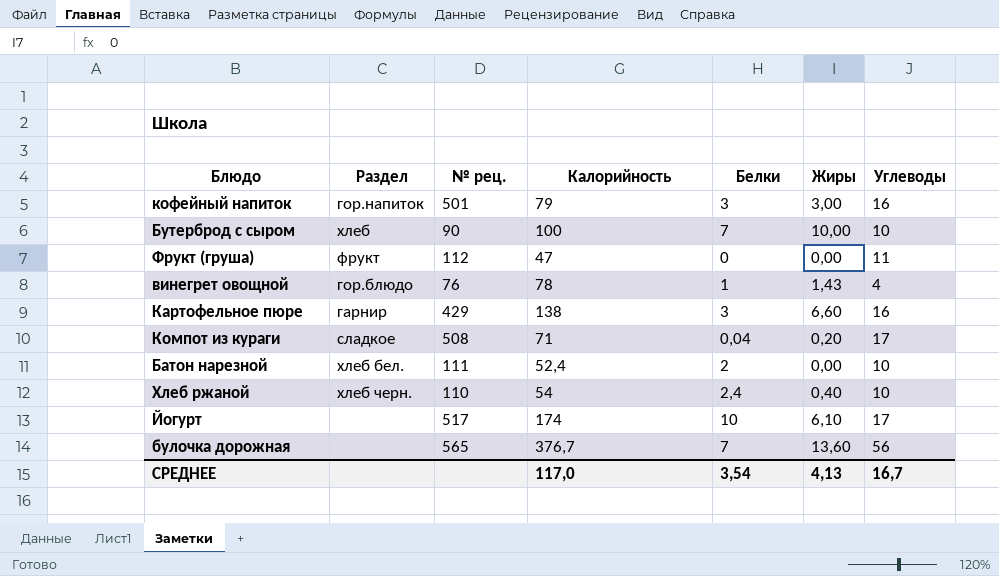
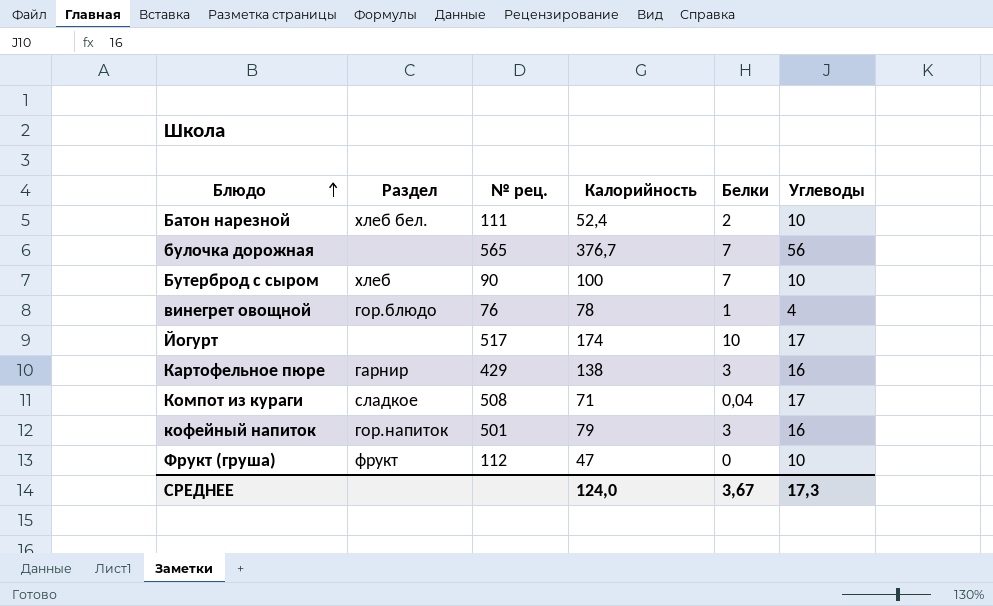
row order: none -> Блюдо ascending
column Жиры | position: 6 -> none
row Хлеб ржаной: хлеб черн. | 110 | 54 | 2,4 | 0,40 | 10 -> none
Фрукт (груша) | Углеводы: 11 -> 10
СРЕДНЕЕ | Калорийность: 117,0 -> 124,0
СРЕДНЕЕ | Белки: 3,54 -> 3,67
СРЕДНЕЕ | Углеводы: 16,7 -> 17,3

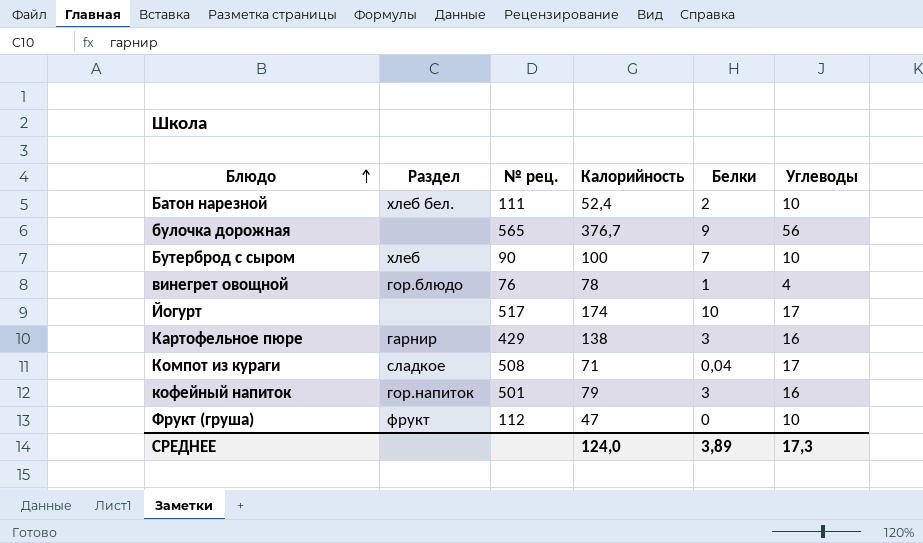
булочка дорожная | Белки: 7 -> 9
СРЕДНЕЕ | Белки: 3,67 -> 3,89

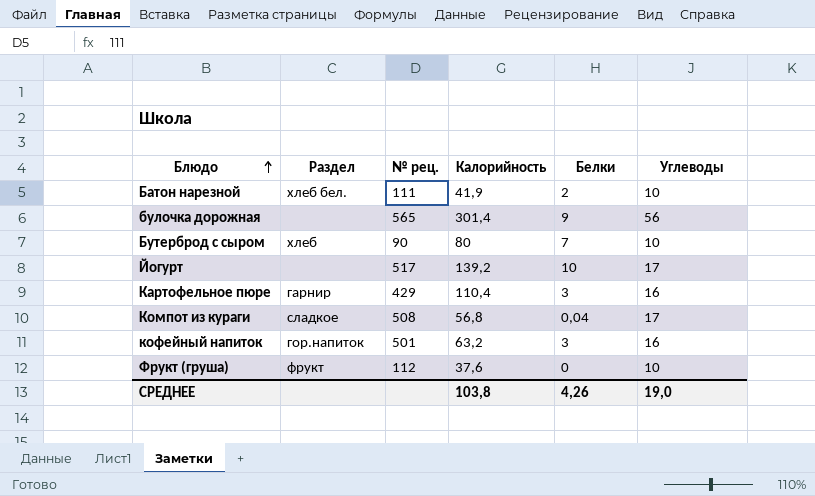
row винегрет овощной: гор.блюдо | 76 | 78 | 1 | 4 -> none
Батон нарезной | Калорийность: 52,4 -> 41,9
булочка дорожная | Калорийность: 376,7 -> 301,4
Бутерброд с сыром | Калорийность: 100 -> 80
Йогурт | Калорийность: 174 -> 139,2
Картофельное пюре | Калорийность: 138 -> 110,4
Компот из кураги | Калорийность: 71 -> 56,8
кофейный напиток | Калорийность: 79 -> 63,2
Фрукт (груша) | Калорийность: 47 -> 37,6
СРЕДНЕЕ | Калорийность: 124,0 -> 103,8
СРЕДНЕЕ | Белки: 3,89 -> 4,26
СРЕДНЕЕ | Углеводы: 17,3 -> 19,0

